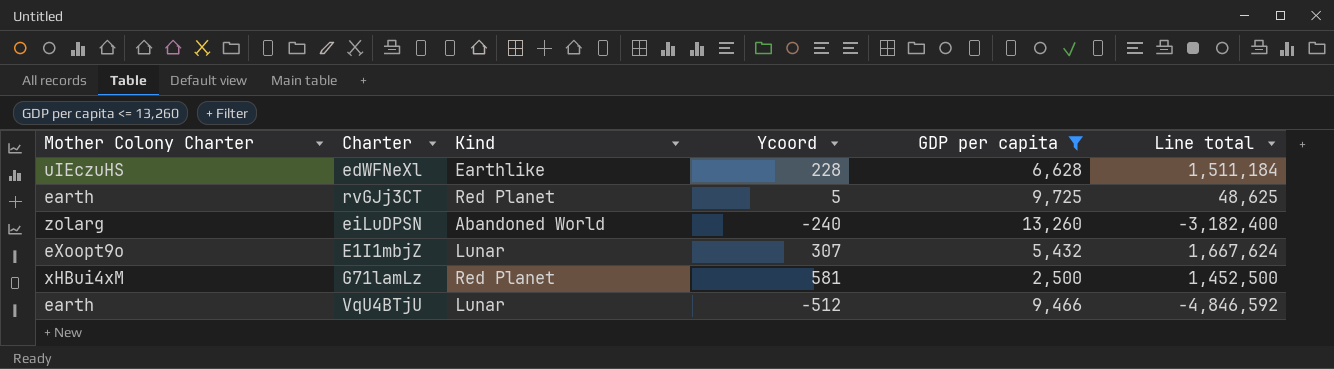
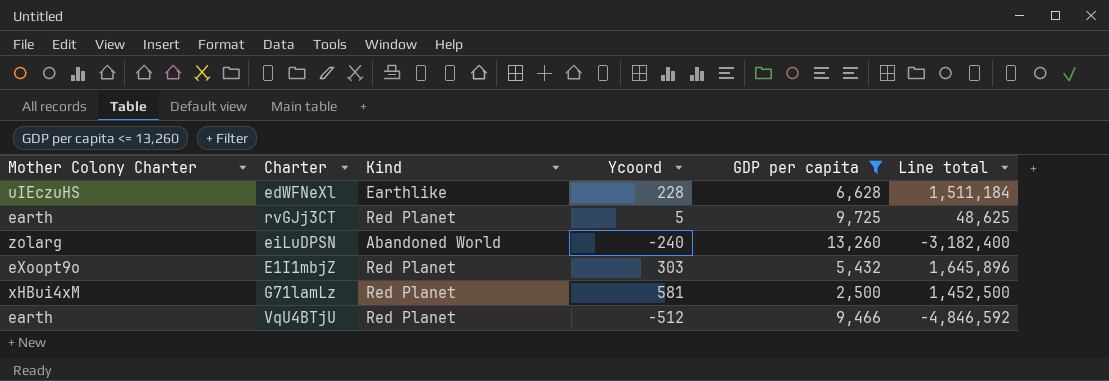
E1I1mbjZ | Kind: Lunar -> Red Planet
E1I1mbjZ | Ycoord: 307 -> 303
E1I1mbjZ | Line total: 1,667,624 -> 1,645,896
VqU4BTjU | Kind: Lunar -> Red Planet

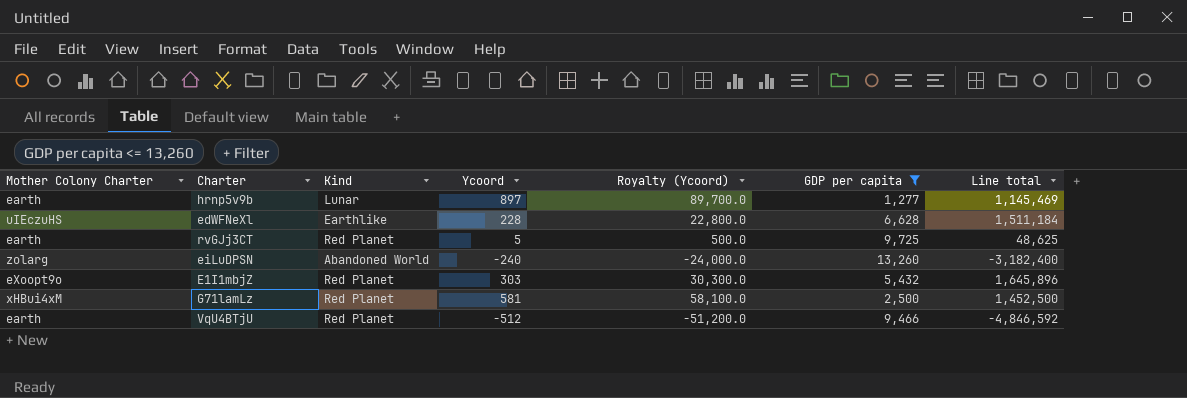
column Royalty (Ycoord) | formula: none -> [Ycoord] * 100
row hrnp5v9b: none -> earth | Lunar | 897 | 89,700.0 | 1,277 | 1,145,469

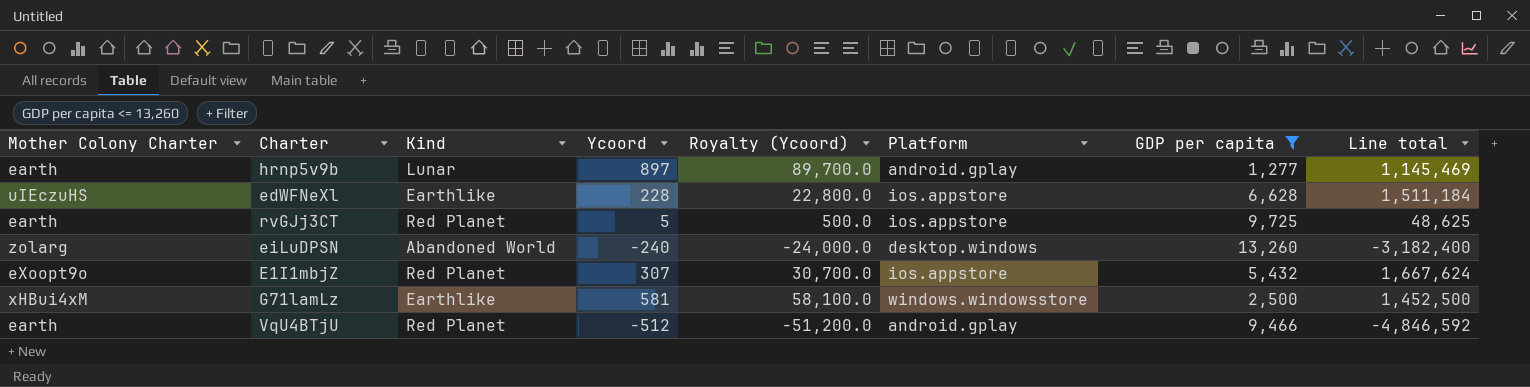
column Platform | position: none -> 6
E1I1mbjZ | Ycoord: 303 -> 307
E1I1mbjZ | Royalty (Ycoord): 30,300.0 -> 30,700.0
E1I1mbjZ | Line total: 1,645,896 -> 1,667,624
G71lamLz | Kind: Red Planet -> Earthlike

